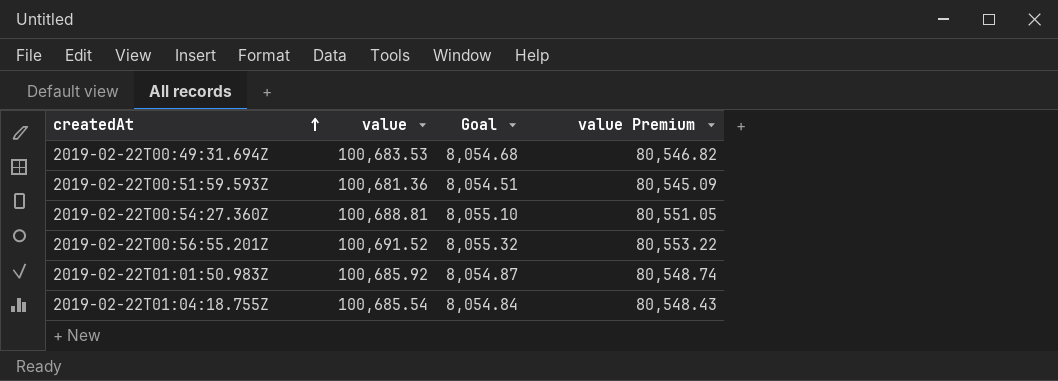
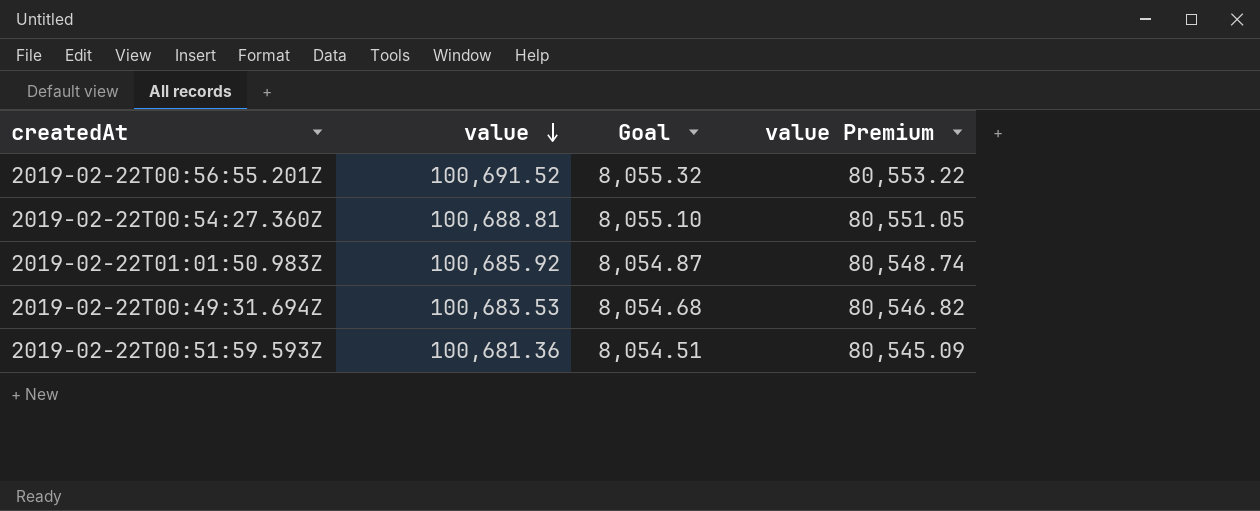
row order: createdAt ascending -> value descending
row 2019-02-22T01:04:18.755Z: 100,685.54 | 8,054.84 | 80,548.43 -> none

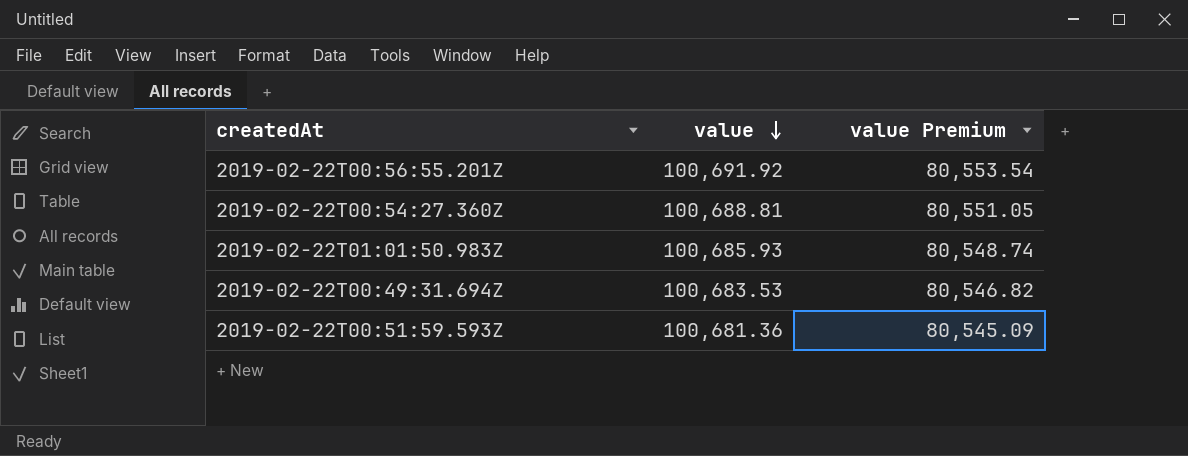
column Goal | formula: [value] * 0.08 -> none
2019-02-22T00:56:55.201Z | value: 100,691.52 -> 100,691.92
2019-02-22T00:56:55.201Z | value Premium: 80,553.22 -> 80,553.54
2019-02-22T01:01:50.983Z | value: 100,685.92 -> 100,685.93

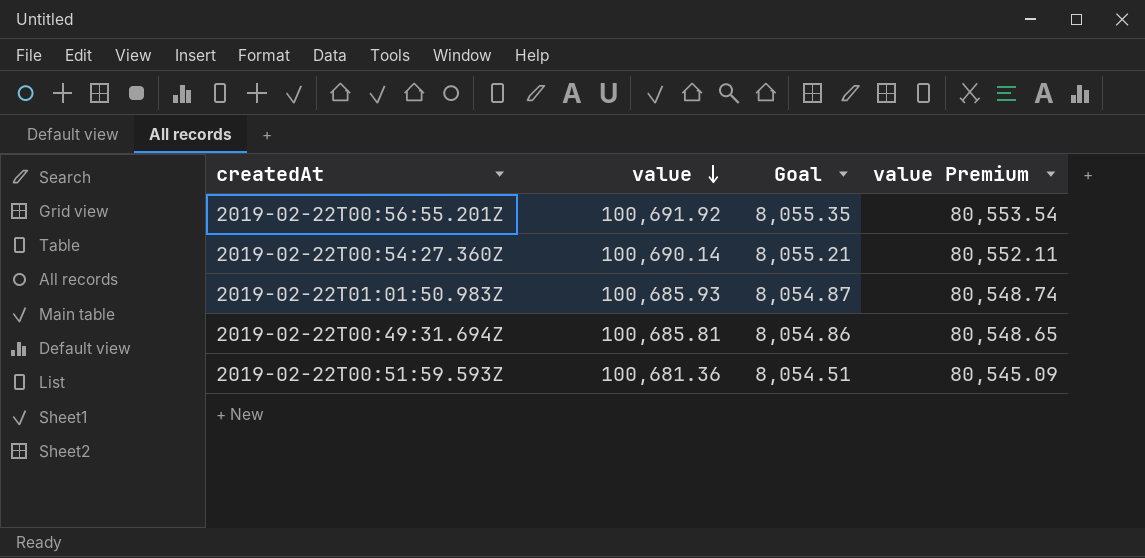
column Goal | formula: none -> [value] * 0.08
2019-02-22T00:54:27.360Z | value: 100,688.81 -> 100,690.14
2019-02-22T00:54:27.360Z | value Premium: 80,551.05 -> 80,552.11
2019-02-22T00:49:31.694Z | value: 100,683.53 -> 100,685.81
2019-02-22T00:49:31.694Z | value Premium: 80,546.82 -> 80,548.65

